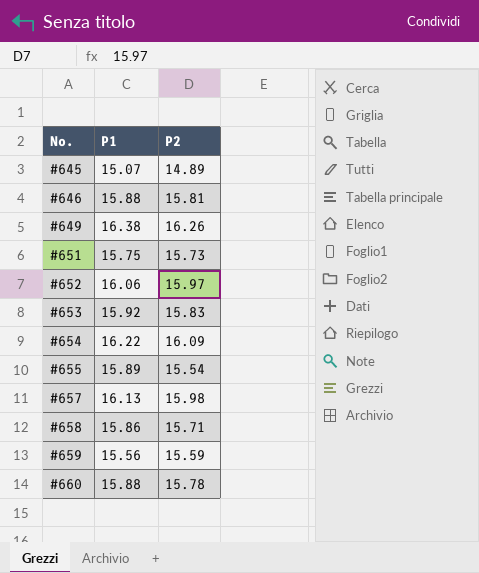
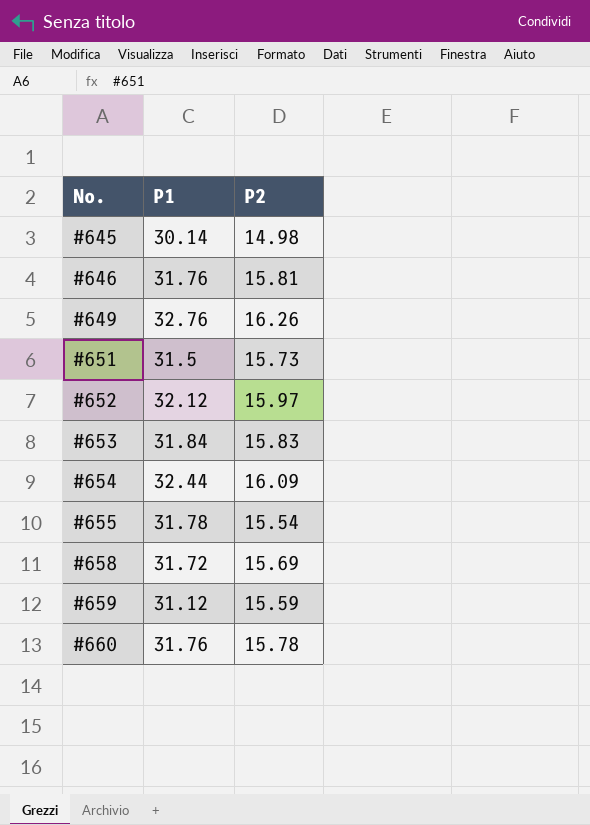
row #657: 16.13 | 15.98 -> none
#645 | P1: 15.07 -> 30.14
#645 | P2: 14.89 -> 14.98
#646 | P1: 15.88 -> 31.76
#649 | P1: 16.38 -> 32.76
#651 | P1: 15.75 -> 31.5
#652 | P1: 16.06 -> 32.12
#653 | P1: 15.92 -> 31.84
#654 | P1: 16.22 -> 32.44
#655 | P1: 15.89 -> 31.78
#658 | P1: 15.86 -> 31.72
#658 | P2: 15.71 -> 15.69
#659 | P1: 15.56 -> 31.12
#660 | P1: 15.88 -> 31.76

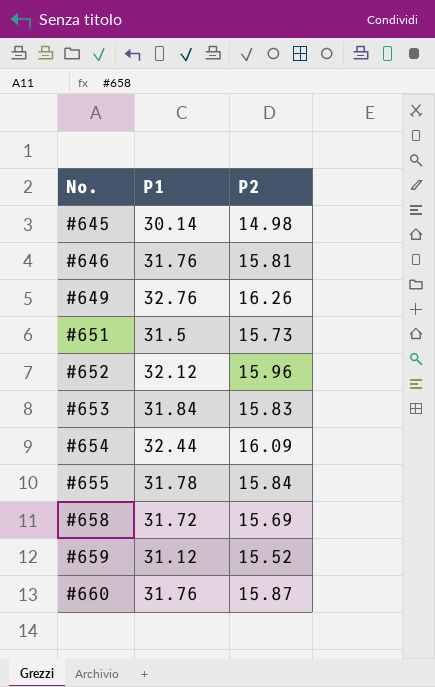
#652 | P2: 15.97 -> 15.96
#655 | P2: 15.54 -> 15.84
#659 | P2: 15.59 -> 15.52
#660 | P2: 15.78 -> 15.87

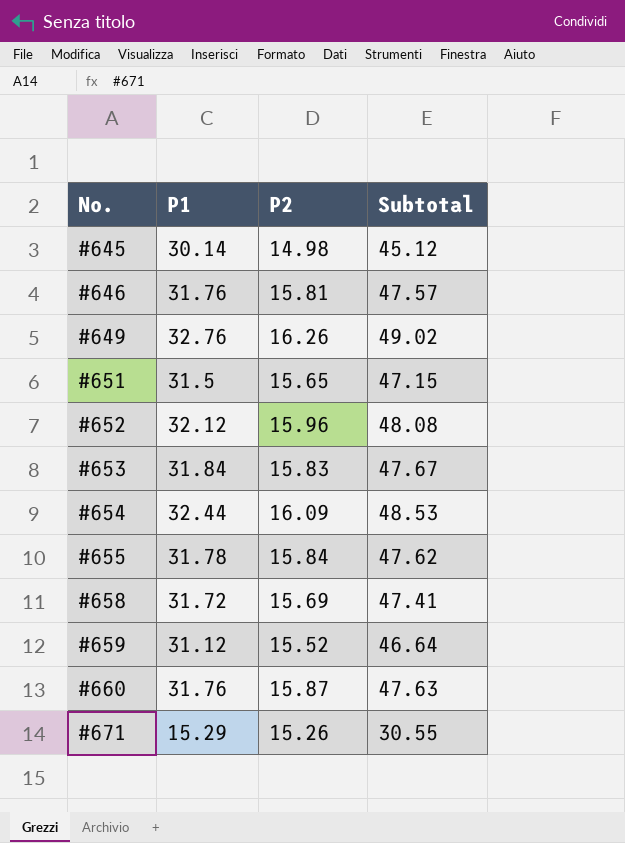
column Subtotal | formula: none -> [P1] + [P2]
#651 | P2: 15.73 -> 15.65
row #671: none -> 15.29 | 15.26 | 30.55

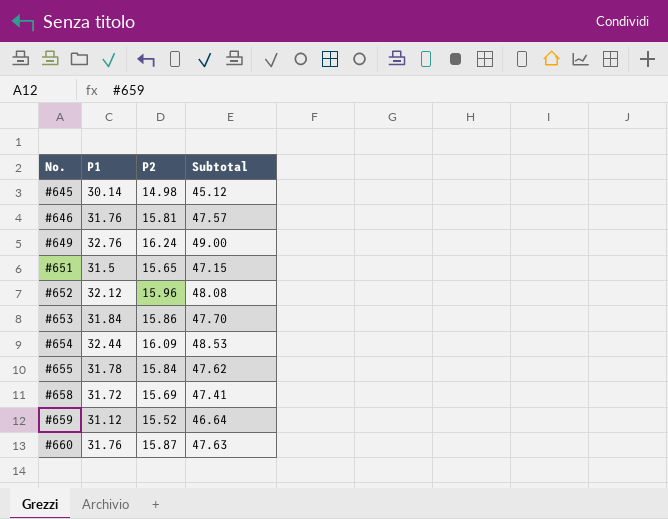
row #671: 15.29 | 15.26 | 30.55 -> none
#649 | P2: 16.26 -> 16.24
#649 | Subtotal: 49.02 -> 49.00
#653 | P2: 15.83 -> 15.86
#653 | Subtotal: 47.67 -> 47.70

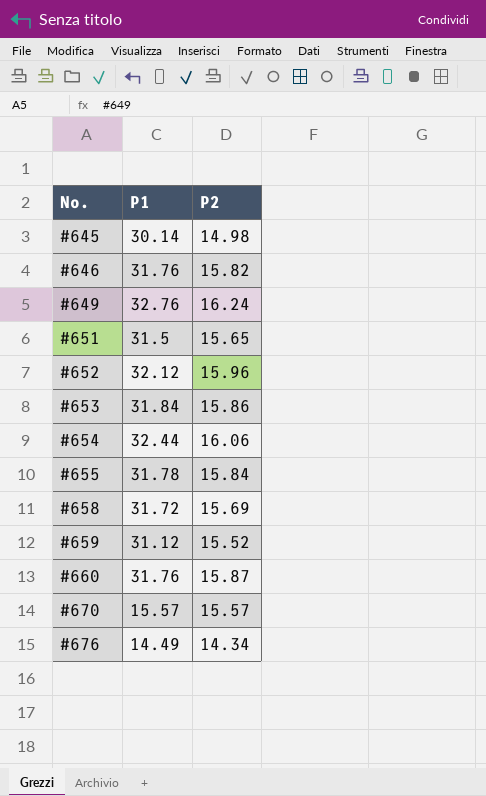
column Subtotal | formula: [P1] + [P2] -> none
#646 | P2: 15.81 -> 15.82
#654 | P2: 16.09 -> 16.06
row #670: none -> 15.57 | 15.57
row #676: none -> 14.49 | 14.34

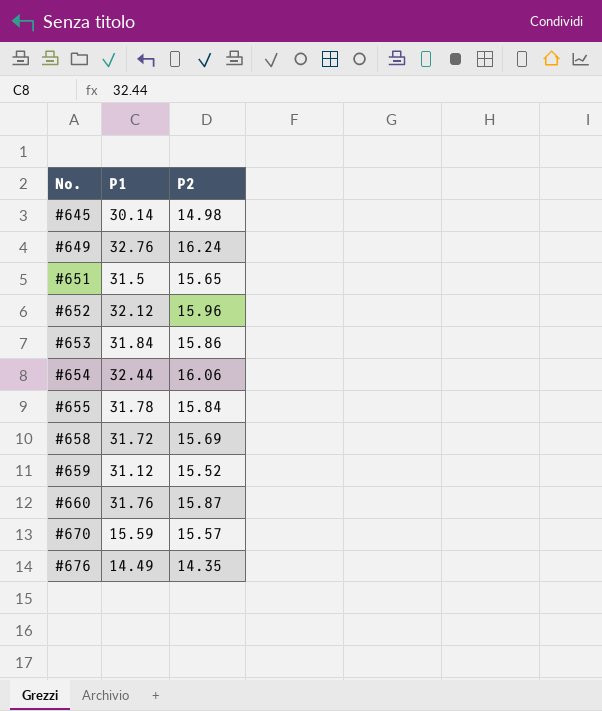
row #646: 31.76 | 15.82 -> none
#670 | P1: 15.57 -> 15.59
#676 | P2: 14.34 -> 14.35

